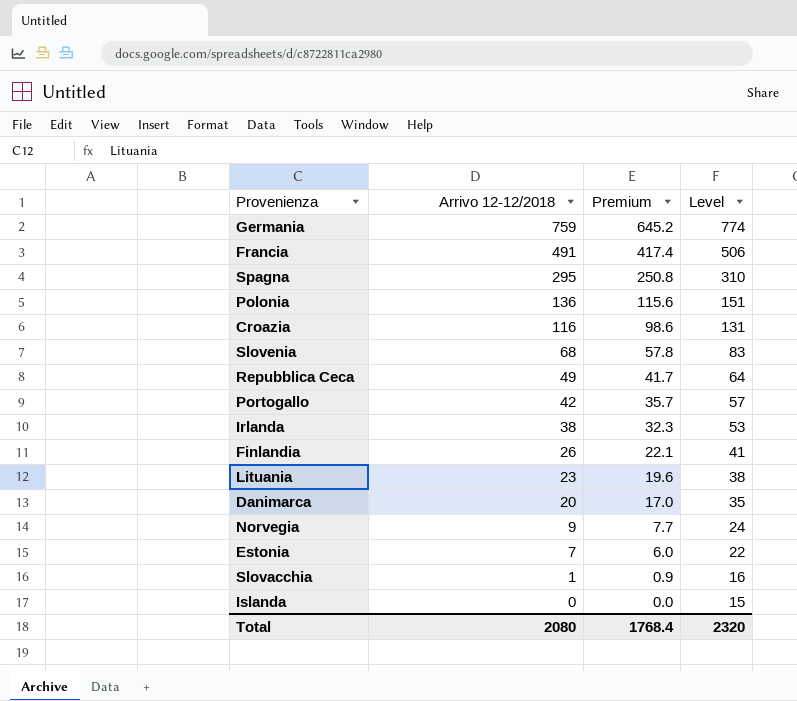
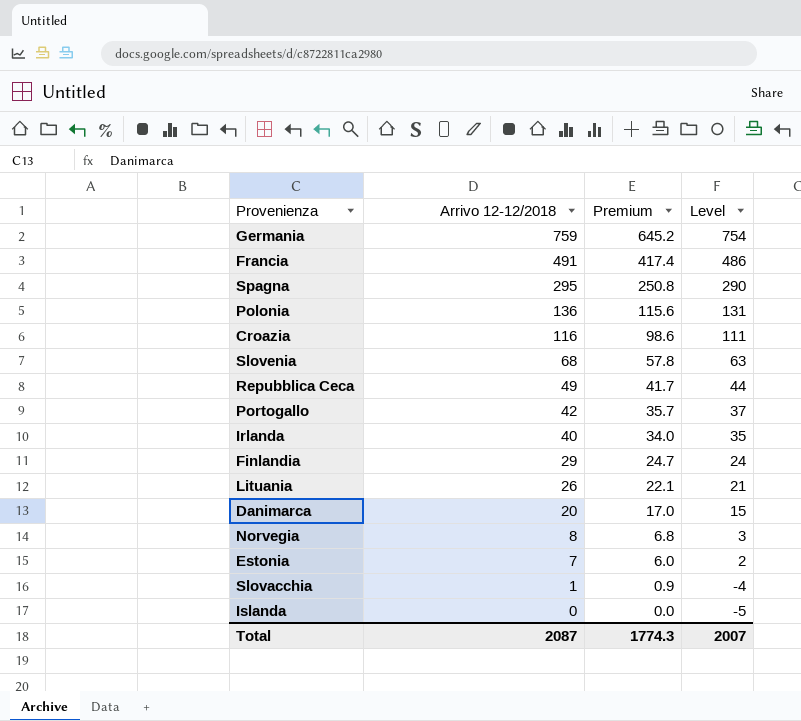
column Level | formula: [Arrivo 12-12/2018] + 15 -> [Arrivo 12-12/2018] - 5
Irlanda | Arrivo 12-12/2018: 38 -> 40
Irlanda | Premium: 32.3 -> 34.0
Finlandia | Arrivo 12-12/2018: 26 -> 29
Finlandia | Premium: 22.1 -> 24.7
Lituania | Arrivo 12-12/2018: 23 -> 26
Lituania | Premium: 19.6 -> 22.1
Norvegia | Arrivo 12-12/2018: 9 -> 8
Norvegia | Premium: 7.7 -> 6.8
Total | Arrivo 12-12/2018: 2080 -> 2087
Total | Premium: 1768.4 -> 1774.3
Total | Level: 2320 -> 2007

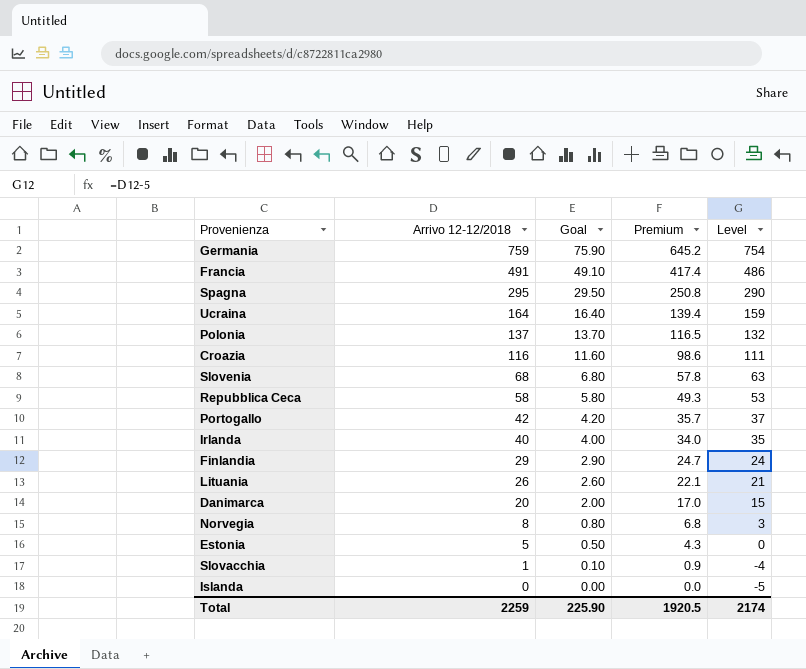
column Goal | formula: none -> [Arrivo 12-12/2018] * 0.1
row Ucraina: none -> 164 | 16.40 | 139.4 | 159
Polonia | Arrivo 12-12/2018: 136 -> 137
Polonia | Premium: 115.6 -> 116.5
Polonia | Level: 131 -> 132
Repubblica Ceca | Arrivo 12-12/2018: 49 -> 58
Repubblica Ceca | Premium: 41.7 -> 49.3
Repubblica Ceca | Level: 44 -> 53
Estonia | Arrivo 12-12/2018: 7 -> 5
Estonia | Premium: 6.0 -> 4.3
Estonia | Level: 2 -> 0
Total | Arrivo 12-12/2018: 2087 -> 2259
Total | Premium: 1774.3 -> 1920.5
Total | Level: 2007 -> 2174

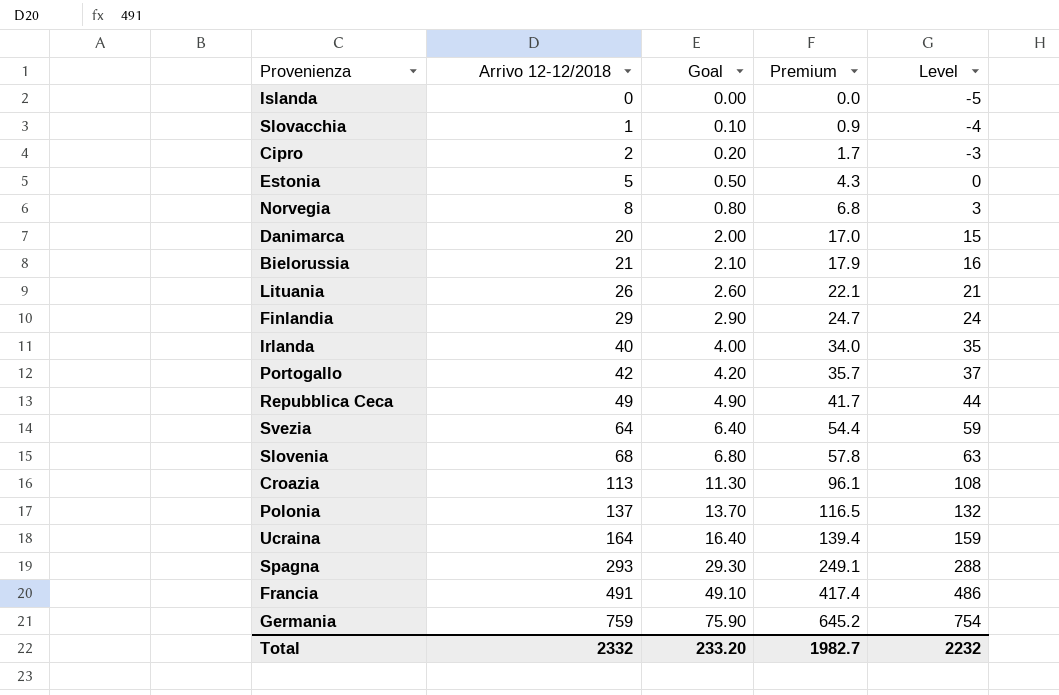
row order: Arrivo 12-12/2018 descending -> Arrivo 12-12/2018 ascending
row Cipro: none -> 2 | 0.20 | 1.7 | -3
row Bielorussia: none -> 21 | 2.10 | 17.9 | 16
Repubblica Ceca | Arrivo 12-12/2018: 58 -> 49
Repubblica Ceca | Goal: 5.80 -> 4.90
Repubblica Ceca | Premium: 49.3 -> 41.7
Repubblica Ceca | Level: 53 -> 44
row Svezia: none -> 64 | 6.40 | 54.4 | 59
Croazia | Arrivo 12-12/2018: 116 -> 113
Croazia | Goal: 11.60 -> 11.30
Croazia | Premium: 98.6 -> 96.1
Croazia | Level: 111 -> 108
Spagna | Arrivo 12-12/2018: 295 -> 293
Spagna | Goal: 29.50 -> 29.30
Spagna | Premium: 250.8 -> 249.1
Spagna | Level: 290 -> 288
Total | Arrivo 12-12/2018: 2259 -> 2332
Total | Goal: 225.90 -> 233.20
Total | Premium: 1920.5 -> 1982.7
Total | Level: 2174 -> 2232

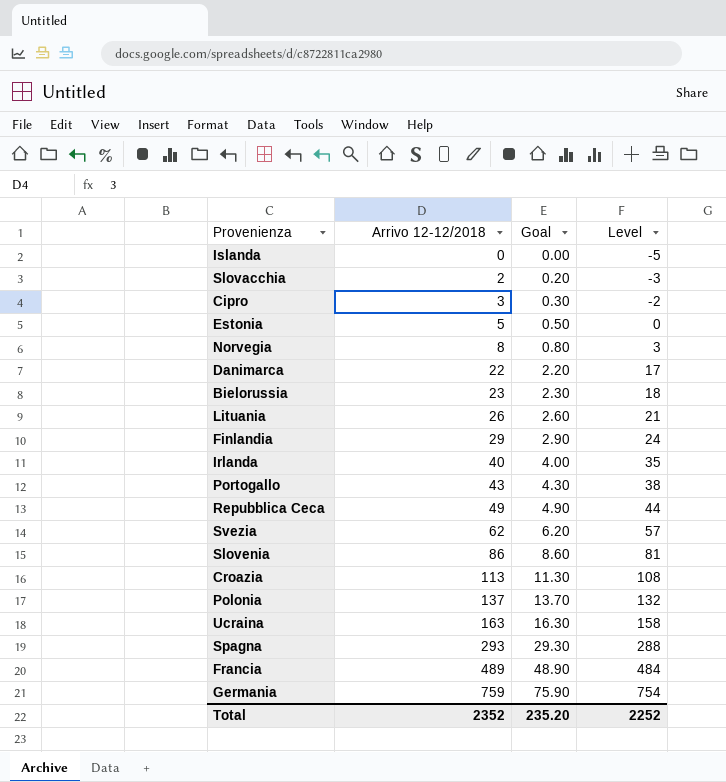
column Premium | formula: [Arrivo 12-12/2018] * 0.85 -> none
Slovacchia | Arrivo 12-12/2018: 1 -> 2
Slovacchia | Goal: 0.10 -> 0.20
Slovacchia | Level: -4 -> -3
Cipro | Arrivo 12-12/2018: 2 -> 3
Cipro | Goal: 0.20 -> 0.30
Cipro | Level: -3 -> -2
Danimarca | Arrivo 12-12/2018: 20 -> 22
Danimarca | Goal: 2.00 -> 2.20
Danimarca | Level: 15 -> 17
Bielorussia | Arrivo 12-12/2018: 21 -> 23
Bielorussia | Goal: 2.10 -> 2.30
Bielorussia | Level: 16 -> 18
Portogallo | Arrivo 12-12/2018: 42 -> 43
Portogallo | Goal: 4.20 -> 4.30
Portogallo | Level: 37 -> 38
Svezia | Arrivo 12-12/2018: 64 -> 62
Svezia | Goal: 6.40 -> 6.20
Svezia | Level: 59 -> 57
Slovenia | Arrivo 12-12/2018: 68 -> 86
Slovenia | Goal: 6.80 -> 8.60
Slovenia | Level: 63 -> 81
Ucraina | Arrivo 12-12/2018: 164 -> 163
Ucraina | Goal: 16.40 -> 16.30
Ucraina | Level: 159 -> 158
Francia | Arrivo 12-12/2018: 491 -> 489
Francia | Goal: 49.10 -> 48.90
Francia | Level: 486 -> 484
Total | Arrivo 12-12/2018: 2332 -> 2352
Total | Goal: 233.20 -> 235.20
Total | Level: 2232 -> 2252

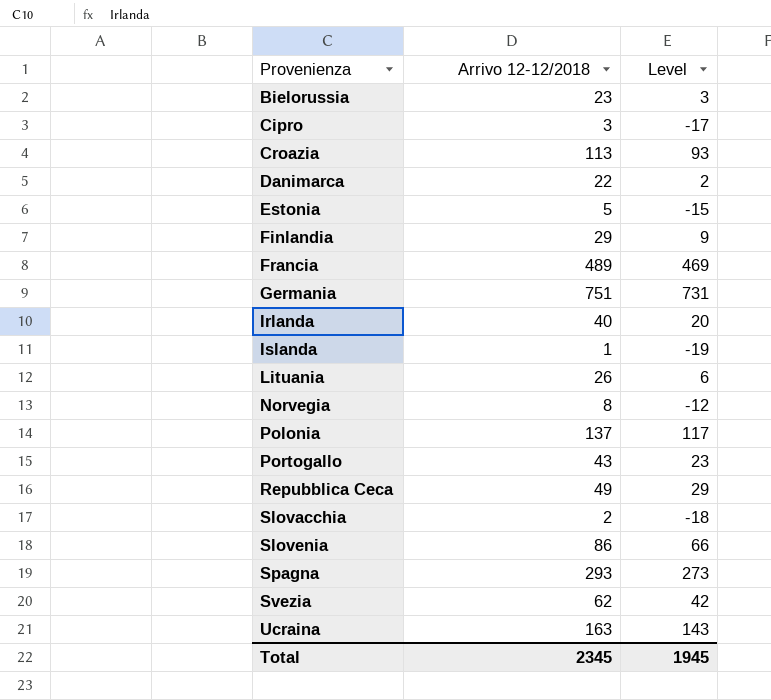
row order: Arrivo 12-12/2018 ascending -> Provenienza ascending
column Goal | formula: [Arrivo 12-12/2018] * 0.1 -> none
column Level | formula: [Arrivo 12-12/2018] - 5 -> [Arrivo 12-12/2018] - 20
Germania | Arrivo 12-12/2018: 759 -> 751
Islanda | Arrivo 12-12/2018: 0 -> 1
Total | Arrivo 12-12/2018: 2352 -> 2345
Total | Level: 2252 -> 1945

